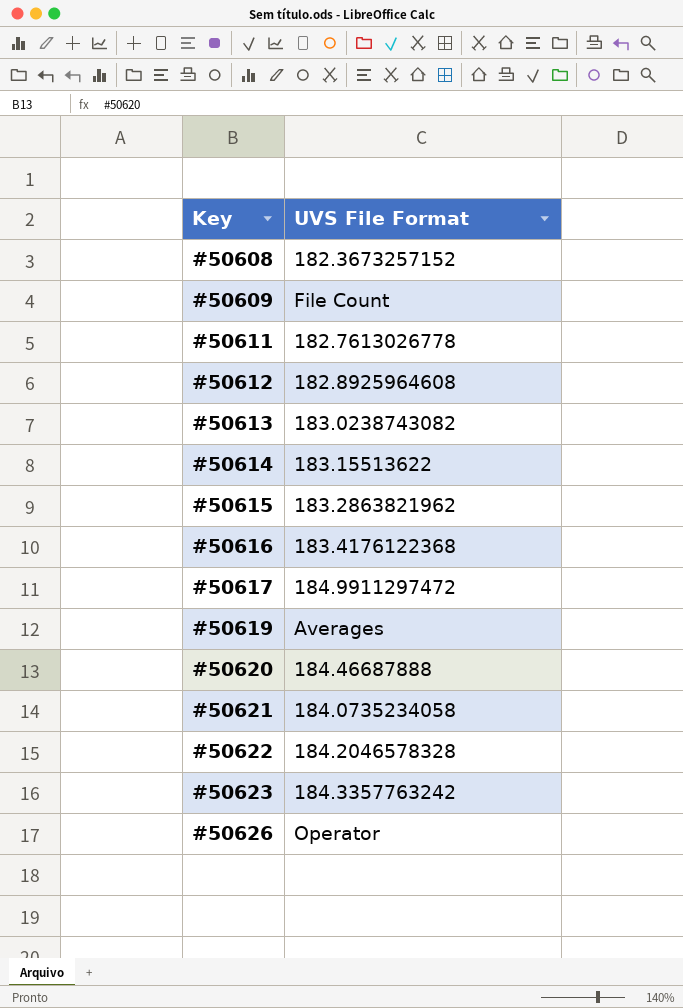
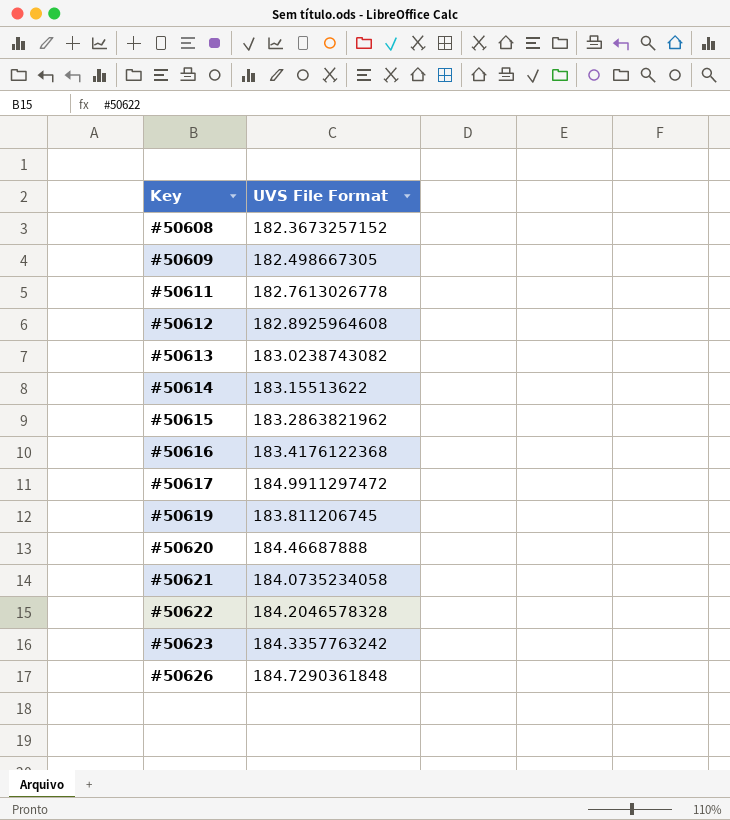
#50609 | UVS File Format: File Count -> 182.498667305
#50619 | UVS File Format: Averages -> 183.811206745
#50626 | UVS File Format: Operator -> 184.7290361848

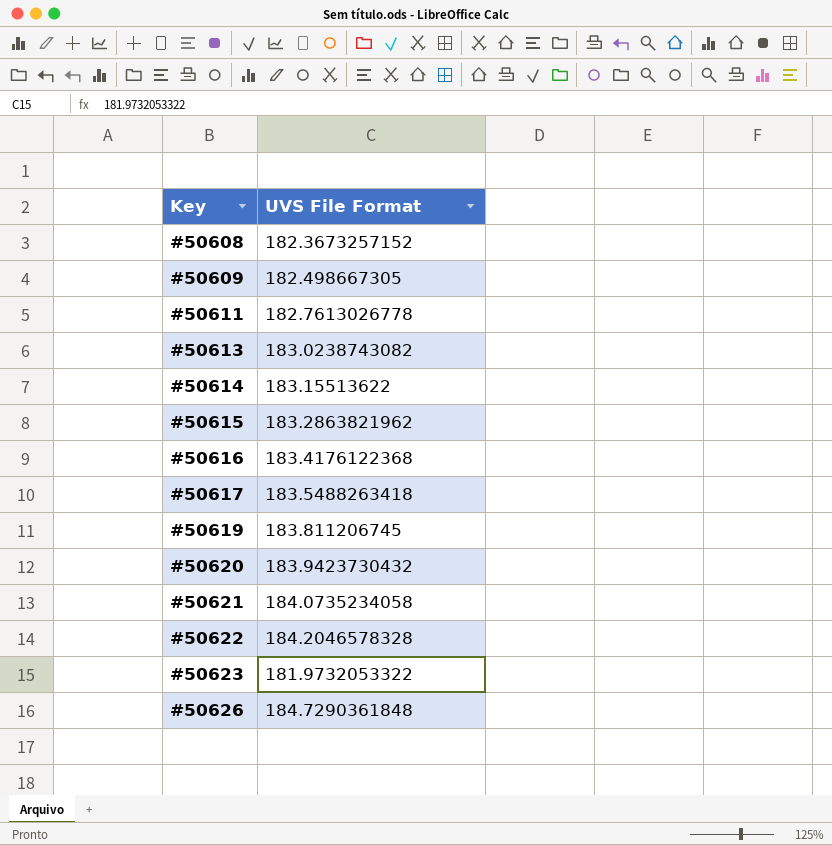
row #50612: 182.8925964608 -> none
#50617 | UVS File Format: 184.9911297472 -> 183.5488263418
#50620 | UVS File Format: 184.46687888 -> 183.9423730432
#50623 | UVS File Format: 184.3357763242 -> 181.9732053322

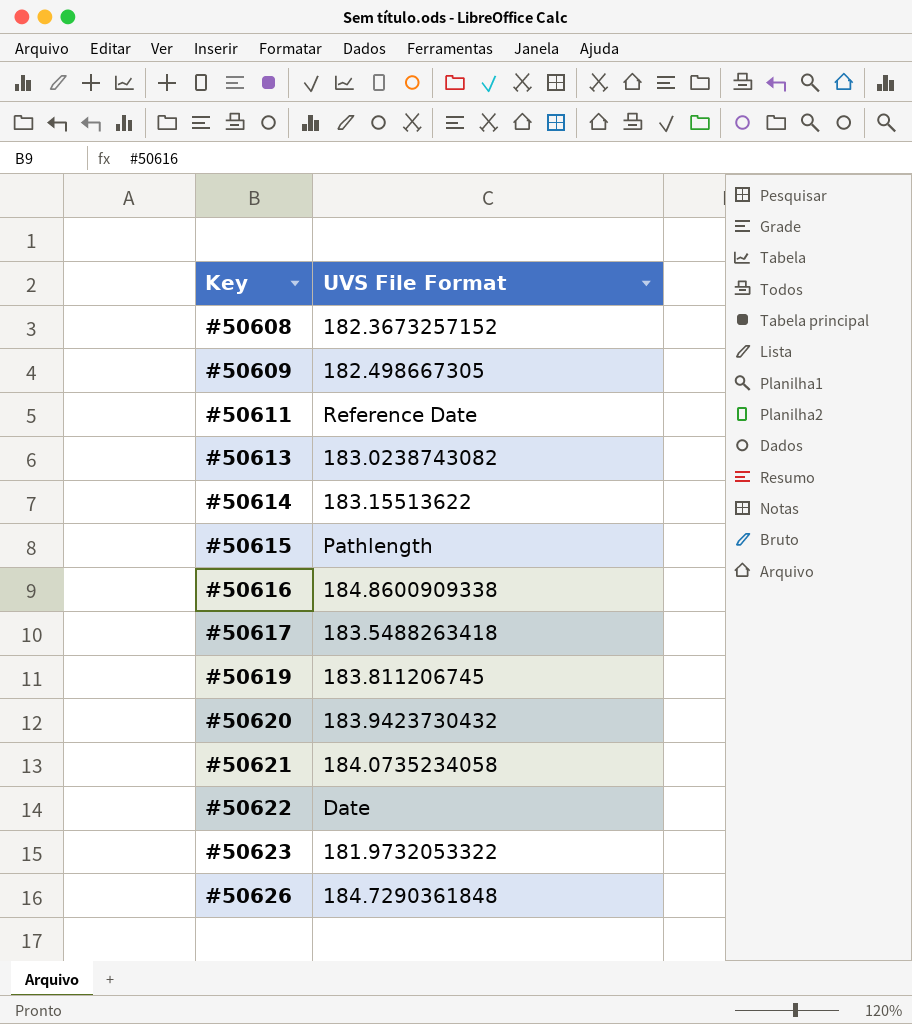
#50611 | UVS File Format: 182.7613026778 -> Reference Date
#50615 | UVS File Format: 183.2863821962 -> Pathlength
#50616 | UVS File Format: 183.4176122368 -> 184.8600909338
#50622 | UVS File Format: 184.2046578328 -> Date

